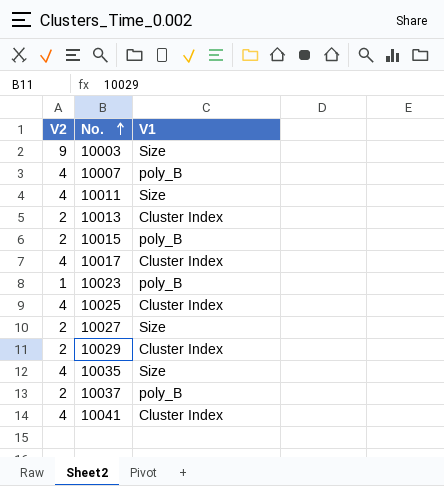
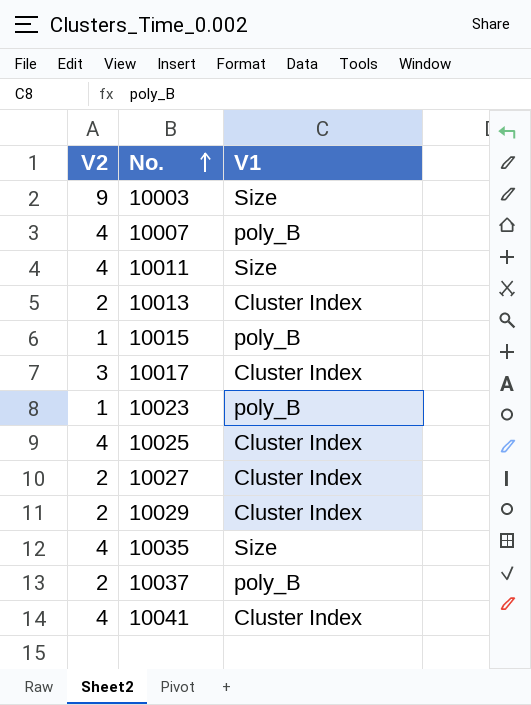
10015 | V2: 2 -> 1
10017 | V2: 4 -> 3
10027 | V1: Size -> Cluster Index

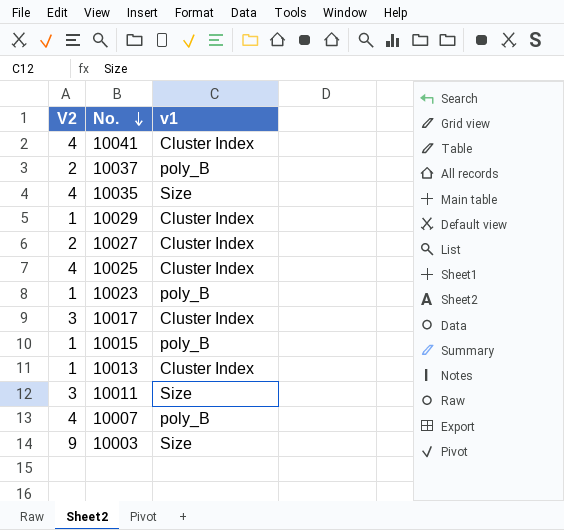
row order: No. ascending -> No. descending
column name: V1 -> v1
10029 | V2: 2 -> 1
10013 | V2: 2 -> 1
10011 | V2: 4 -> 3

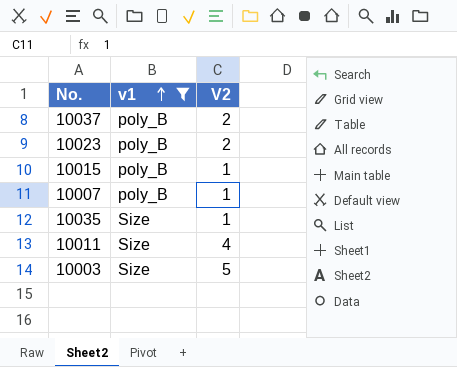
filter: none -> v1 != Cluster Index
row order: No. descending -> v1 ascending
column V2 | position: 1 -> 3
10023 | V2: 1 -> 2
10007 | V2: 4 -> 1
10035 | V2: 4 -> 1
10011 | V2: 3 -> 4
10003 | V2: 9 -> 5

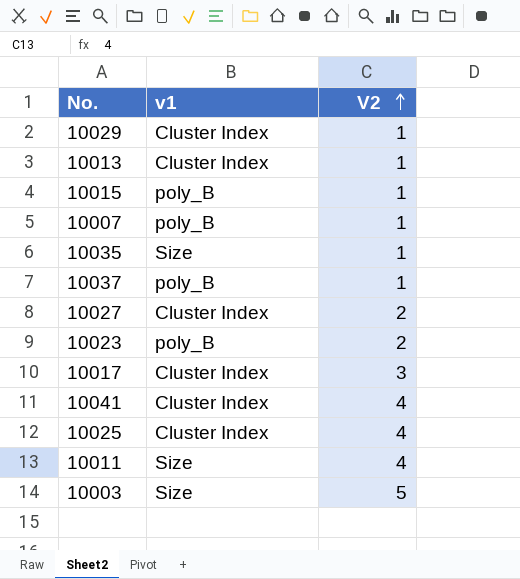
filter: v1 != Cluster Index -> none
row order: v1 ascending -> V2 ascending
10037 | V2: 2 -> 1

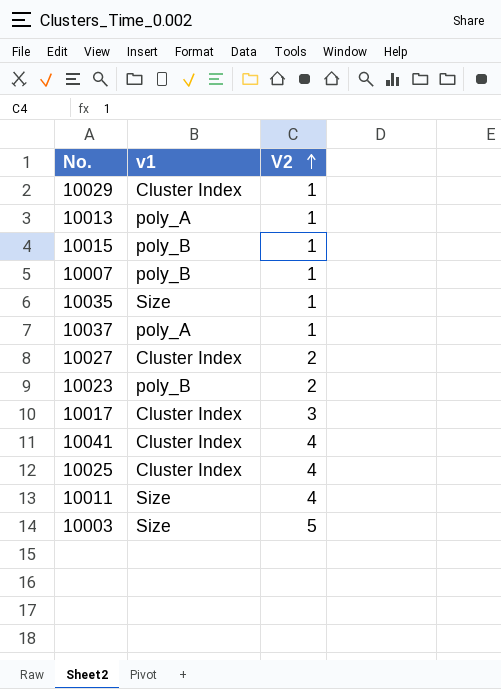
10013 | v1: Cluster Index -> poly_A
10037 | v1: poly_B -> poly_A

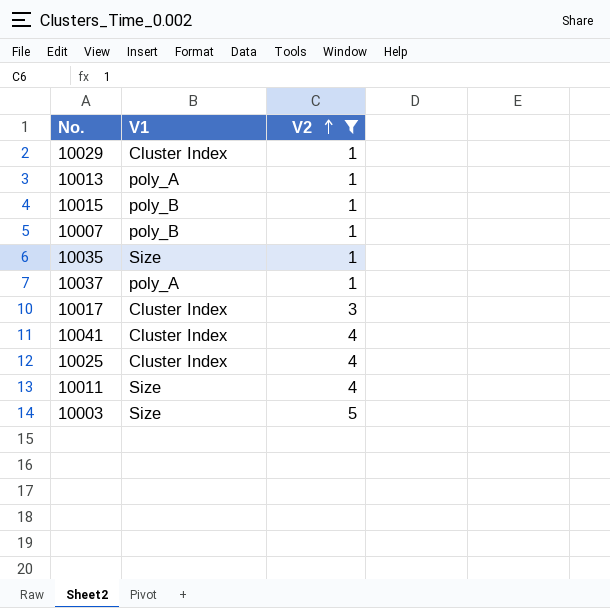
filter: none -> V2 != 2
column name: v1 -> V1

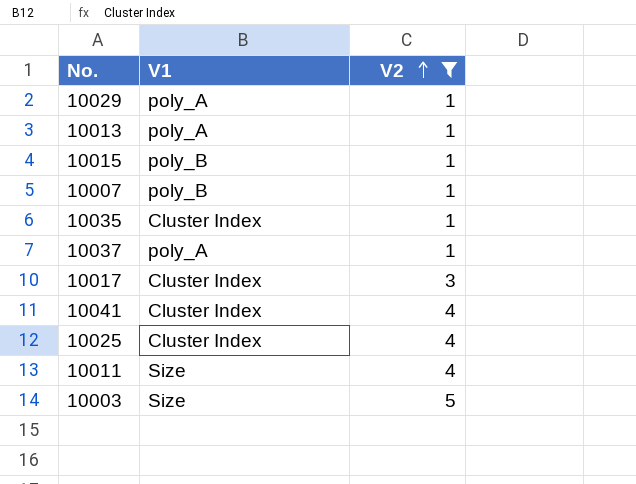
10029 | V1: Cluster Index -> poly_A
10035 | V1: Size -> Cluster Index

